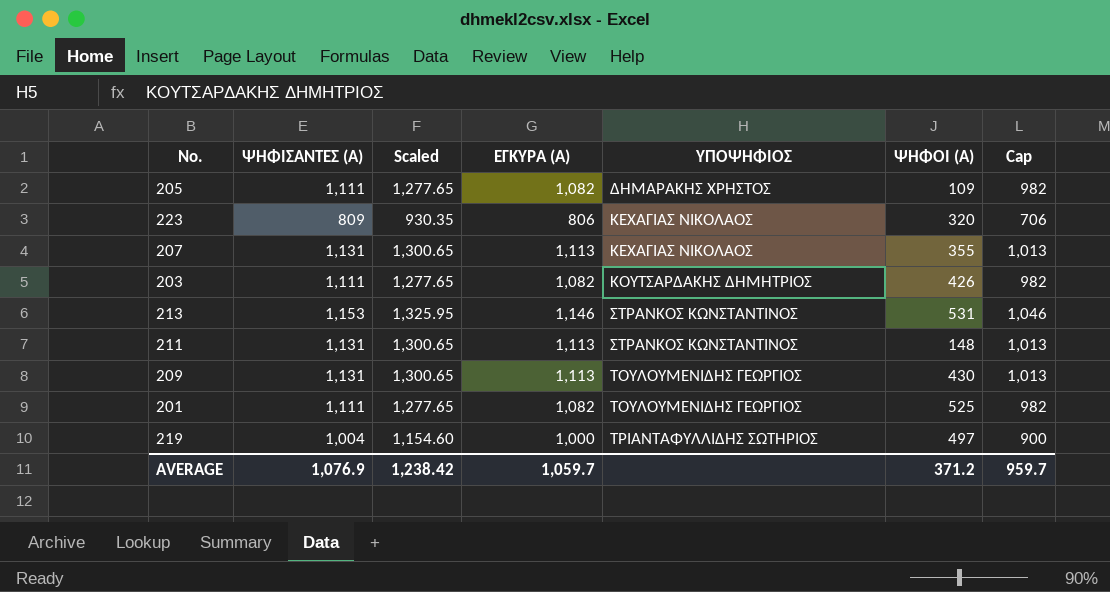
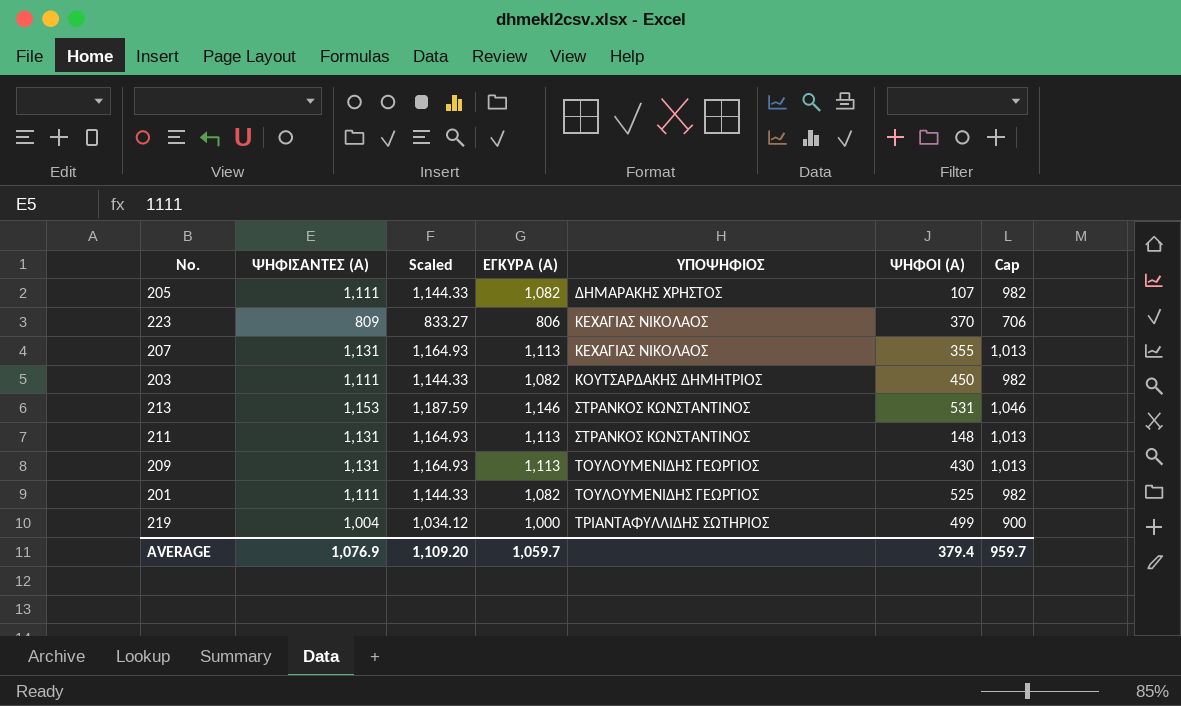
column Scaled | formula: [ΨΗΦΙΣΑΝΤΕΣ (Α)] * 1.15 -> [ΨΗΦΙΣΑΝΤΕΣ (Α)] * 1.03
205 | ΨΗΦΟΙ (Α): 109 -> 107
223 | ΨΗΦΟΙ (Α): 320 -> 370
203 | ΨΗΦΟΙ (Α): 426 -> 450
219 | ΨΗΦΟΙ (Α): 497 -> 499
AVERAGE | Scaled: 1,238.42 -> 1,109.20
AVERAGE | ΨΗΦΟΙ (Α): 371.2 -> 379.4

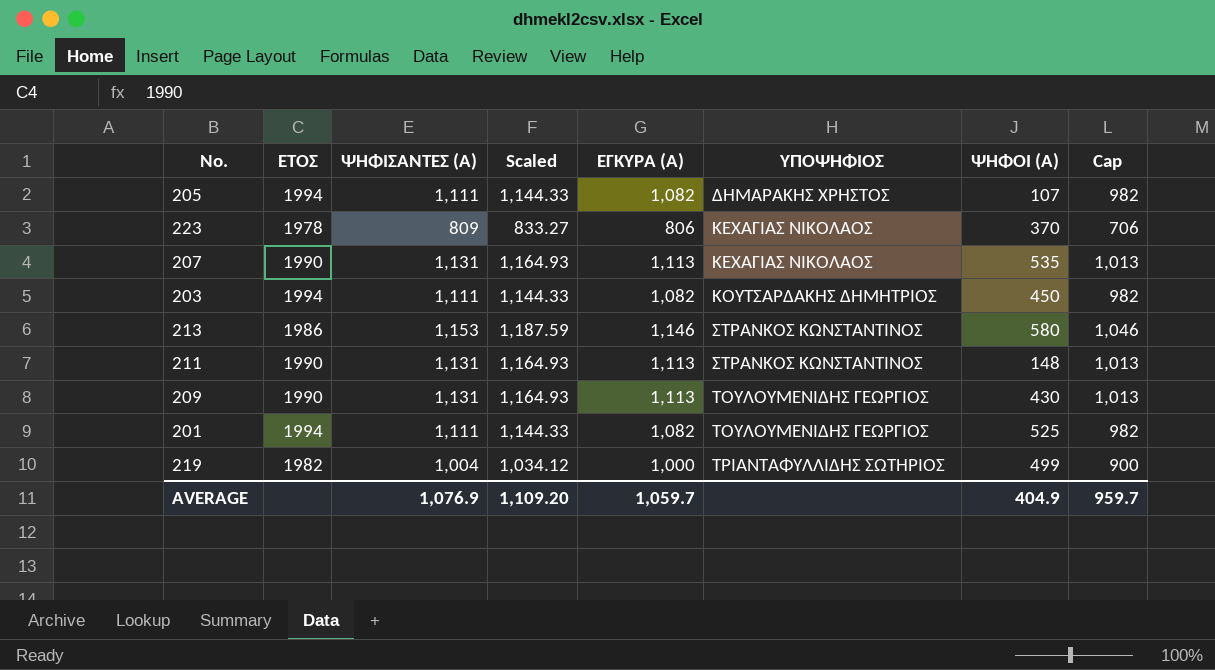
column ΕΤΟΣ | position: none -> 2
207 | ΨΗΦΟΙ (Α): 355 -> 535
213 | ΨΗΦΟΙ (Α): 531 -> 580
AVERAGE | ΨΗΦΟΙ (Α): 379.4 -> 404.9

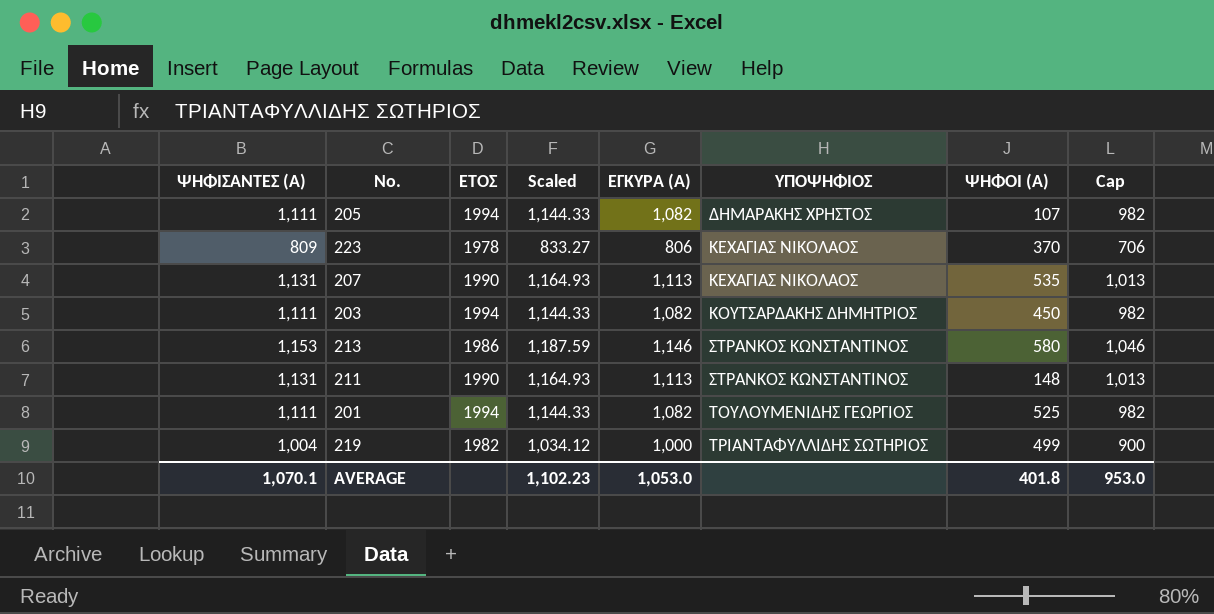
column ΨΗΦΙΣΑΝΤΕΣ (Α) | position: 3 -> 1
row 209: 1990 | 1,131 | 1,164.93 | 1,113 | ΤΟΥΛΟΥΜΕΝΙΔΗΣ ΓΕΩΡΓΙΟΣ | 430 | 1,013 -> none
AVERAGE | ΨΗΦΙΣΑΝΤΕΣ (Α): 1,076.9 -> 1,070.1
AVERAGE | Scaled: 1,109.20 -> 1,102.23
AVERAGE | ΕΓΚΥΡΑ (Α): 1,059.7 -> 1,053.0
AVERAGE | ΨΗΦΟΙ (Α): 404.9 -> 401.8
AVERAGE | Cap: 959.7 -> 953.0

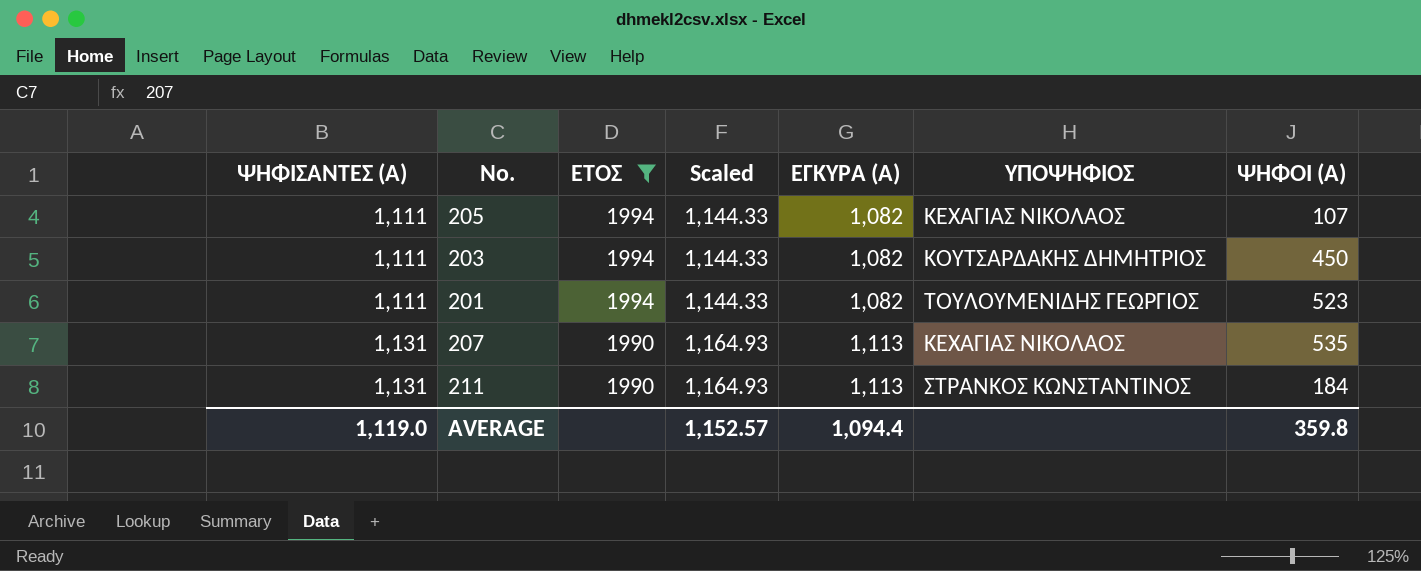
filter: none -> ΕΤΟΣ >= 1990
row order: ΥΠΟΨΗΦΙΟΣ ascending -> ΨΗΦΙΣΑΝΤΕΣ (Α) ascending
column Cap | formula: [ΕΓΚΥΡΑ (Α)] - 100 -> none
205 | ΥΠΟΨΗΦΙΟΣ: ΔΗΜΑΡΑΚΗΣ ΧΡΗΣΤΟΣ -> ΚΕΧΑΓΙΑΣ ΝΙΚΟΛΑΟΣ
201 | ΨΗΦΟΙ (Α): 525 -> 523
211 | ΨΗΦΟΙ (Α): 148 -> 184
AVERAGE | ΨΗΦΙΣΑΝΤΕΣ (Α): 1,070.1 -> 1,119.0
AVERAGE | Scaled: 1,102.23 -> 1,152.57
AVERAGE | ΕΓΚΥΡΑ (Α): 1,053.0 -> 1,094.4
AVERAGE | ΨΗΦΟΙ (Α): 401.8 -> 359.8

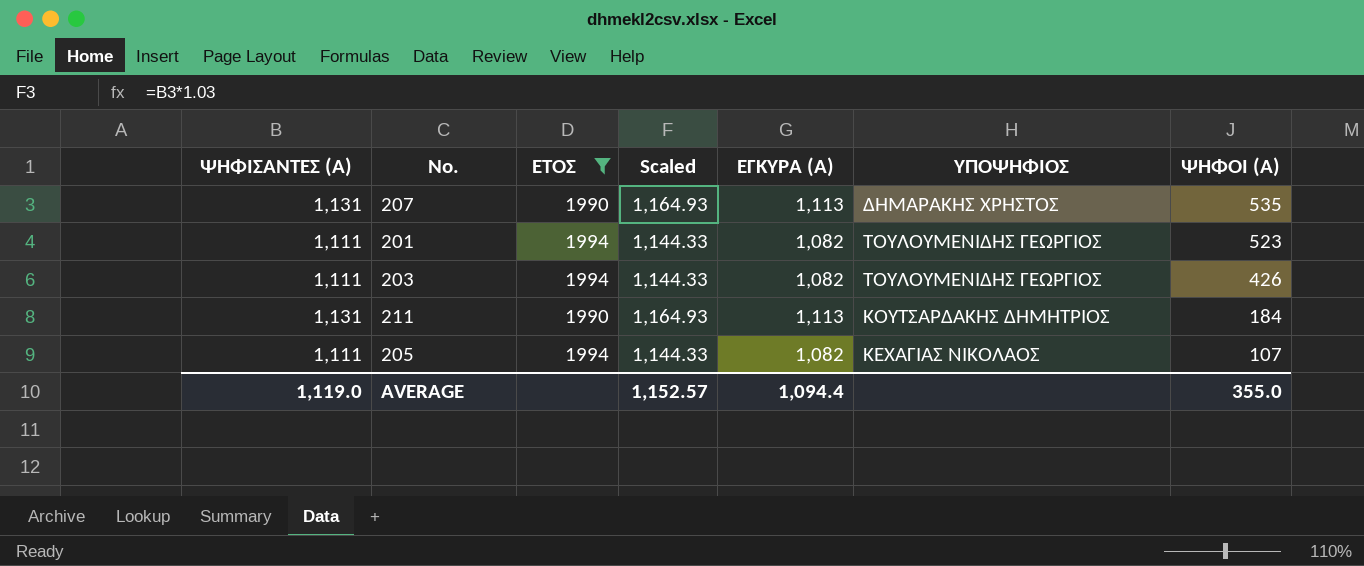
row order: ΨΗΦΙΣΑΝΤΕΣ (Α) ascending -> ΨΗΦΟΙ (Α) descending
207 | ΥΠΟΨΗΦΙΟΣ: ΚΕΧΑΓΙΑΣ ΝΙΚΟΛΑΟΣ -> ΔΗΜΑΡΑΚΗΣ ΧΡΗΣΤΟΣ
203 | ΥΠΟΨΗΦΙΟΣ: ΚΟΥΤΣΑΡΔΑΚΗΣ ΔΗΜΗΤΡΙΟΣ -> ΤΟΥΛΟΥΜΕΝΙΔΗΣ ΓΕΩΡΓΙΟΣ
203 | ΨΗΦΟΙ (Α): 450 -> 426
211 | ΥΠΟΨΗΦΙΟΣ: ΣΤΡΑΝΚΟΣ ΚΩΝΣΤΑΝΤΙΝΟΣ -> ΚΟΥΤΣΑΡΔΑΚΗΣ ΔΗΜΗΤΡΙΟΣ
AVERAGE | ΨΗΦΟΙ (Α): 359.8 -> 355.0

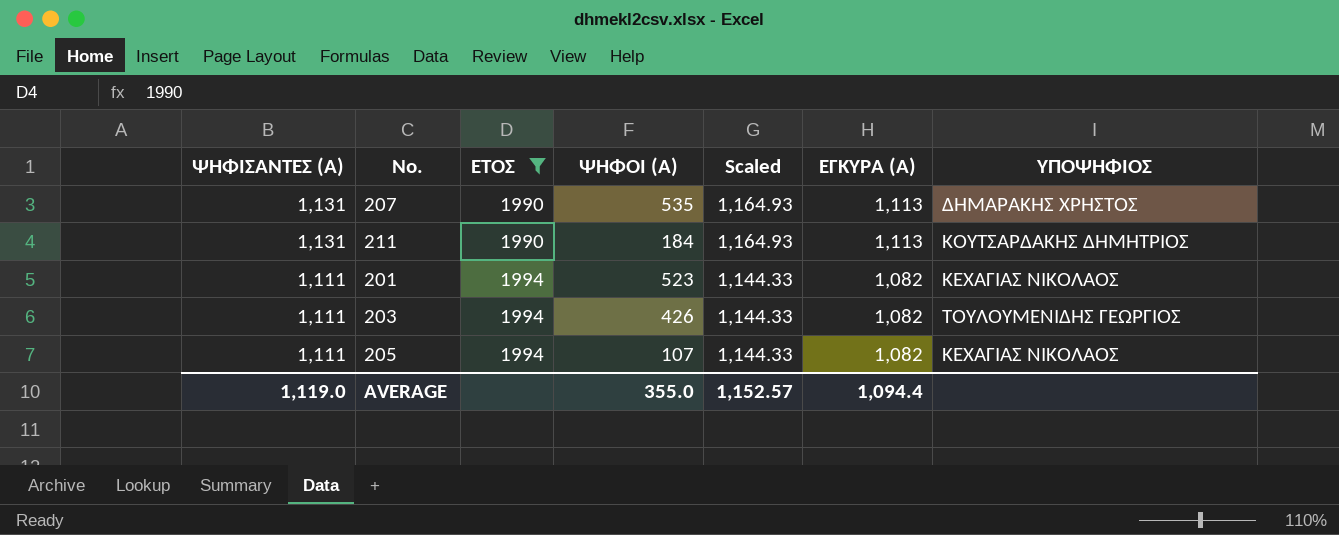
row order: ΨΗΦΟΙ (Α) descending -> ΨΗΦΙΣΑΝΤΕΣ (Α) descending
column ΨΗΦΟΙ (Α) | position: 7 -> 4
201 | ΥΠΟΨΗΦΙΟΣ: ΤΟΥΛΟΥΜΕΝΙΔΗΣ ΓΕΩΡΓΙΟΣ -> ΚΕΧΑΓΙΑΣ ΝΙΚΟΛΑΟΣ

